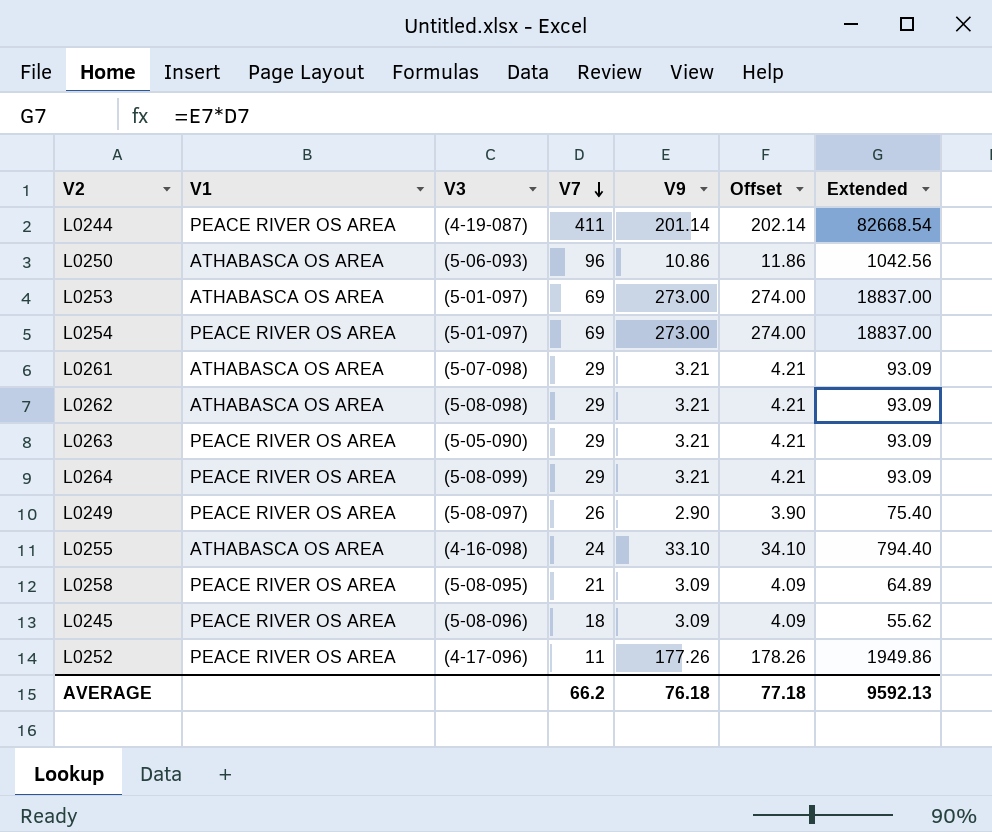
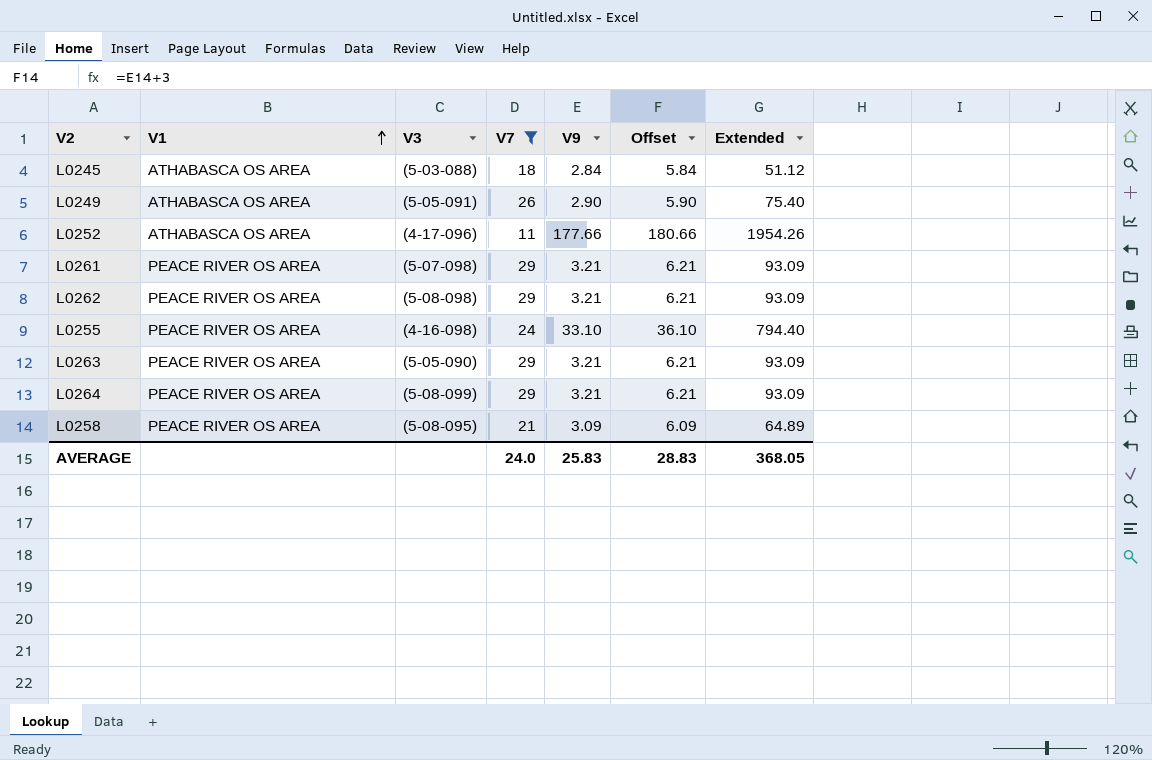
filter: none -> V7 <= 29
row order: V7 descending -> V1 ascending
column Offset | formula: [V9] + 1 -> [V9] + 3
L0245 | V1: PEACE RIVER OS AREA -> ATHABASCA OS AREA
L0245 | V3: (5-08-096) -> (5-03-088)
L0245 | V9: 3.09 -> 2.84
L0245 | Extended: 55.62 -> 51.12
L0249 | V1: PEACE RIVER OS AREA -> ATHABASCA OS AREA
L0249 | V3: (5-08-097) -> (5-05-091)
L0252 | V1: PEACE RIVER OS AREA -> ATHABASCA OS AREA
L0252 | V9: 177.26 -> 177.66
L0252 | Extended: 1949.86 -> 1954.26
L0261 | V1: ATHABASCA OS AREA -> PEACE RIVER OS AREA
L0262 | V1: ATHABASCA OS AREA -> PEACE RIVER OS AREA
L0255 | V1: ATHABASCA OS AREA -> PEACE RIVER OS AREA
AVERAGE | V7: 66.2 -> 24.0
AVERAGE | V9: 76.18 -> 25.83
AVERAGE | Offset: 77.18 -> 28.83
AVERAGE | Extended: 9592.13 -> 368.05

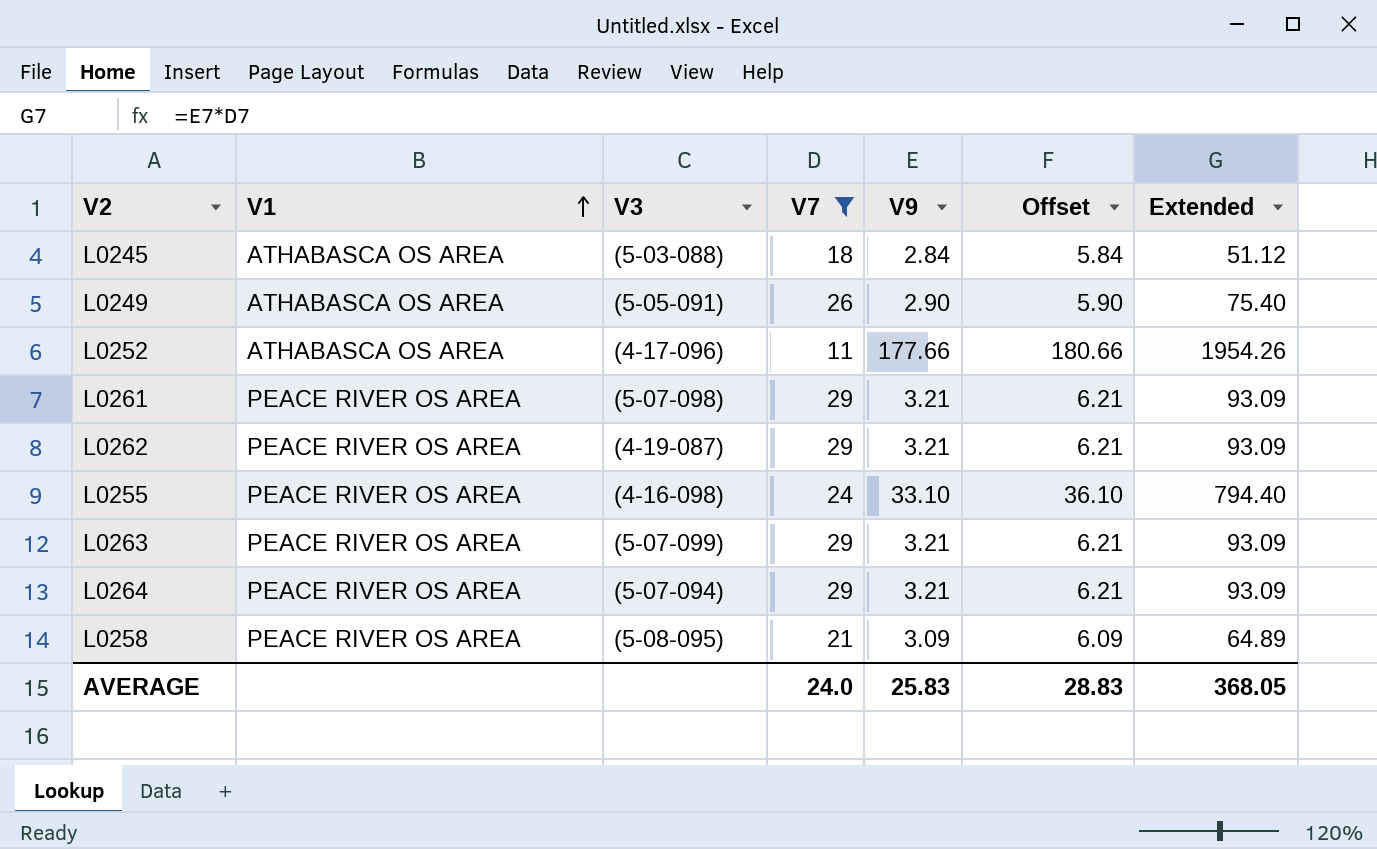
L0262 | V3: (5-08-098) -> (4-19-087)
L0263 | V3: (5-05-090) -> (5-07-099)
L0264 | V3: (5-08-099) -> (5-07-094)

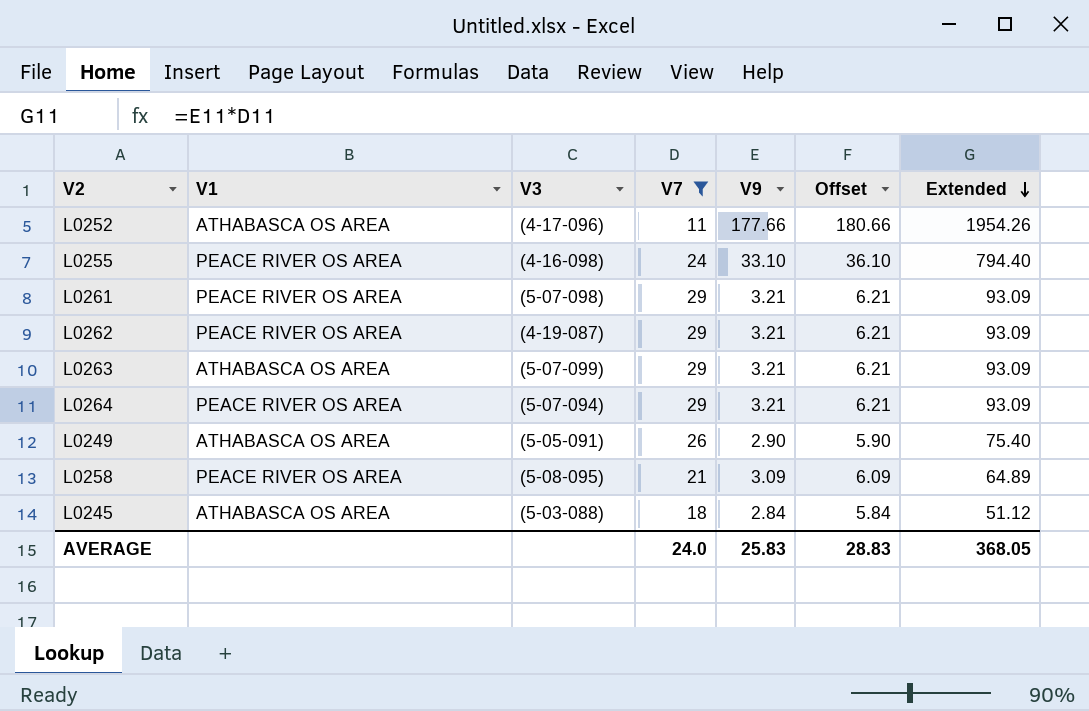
row order: V1 ascending -> Extended descending
L0263 | V1: PEACE RIVER OS AREA -> ATHABASCA OS AREA

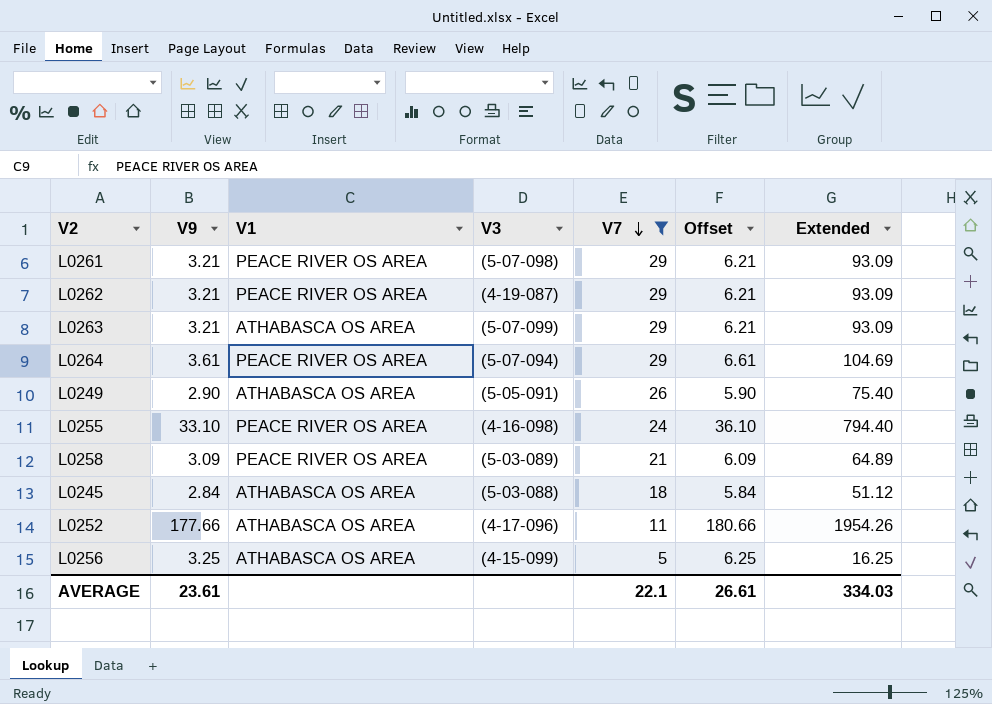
row order: Extended descending -> V7 descending
column V9 | position: 5 -> 2
L0264 | V9: 3.21 -> 3.61
L0264 | Offset: 6.21 -> 6.61
L0264 | Extended: 93.09 -> 104.69
L0258 | V3: (5-08-095) -> (5-03-089)
row L0256: none -> 3.25 | ATHABASCA OS AREA | (4-15-099) | 5 | 6.25 | 16.25
AVERAGE | V9: 25.83 -> 23.61
AVERAGE | V7: 24.0 -> 22.1
AVERAGE | Offset: 28.83 -> 26.61
AVERAGE | Extended: 368.05 -> 334.03

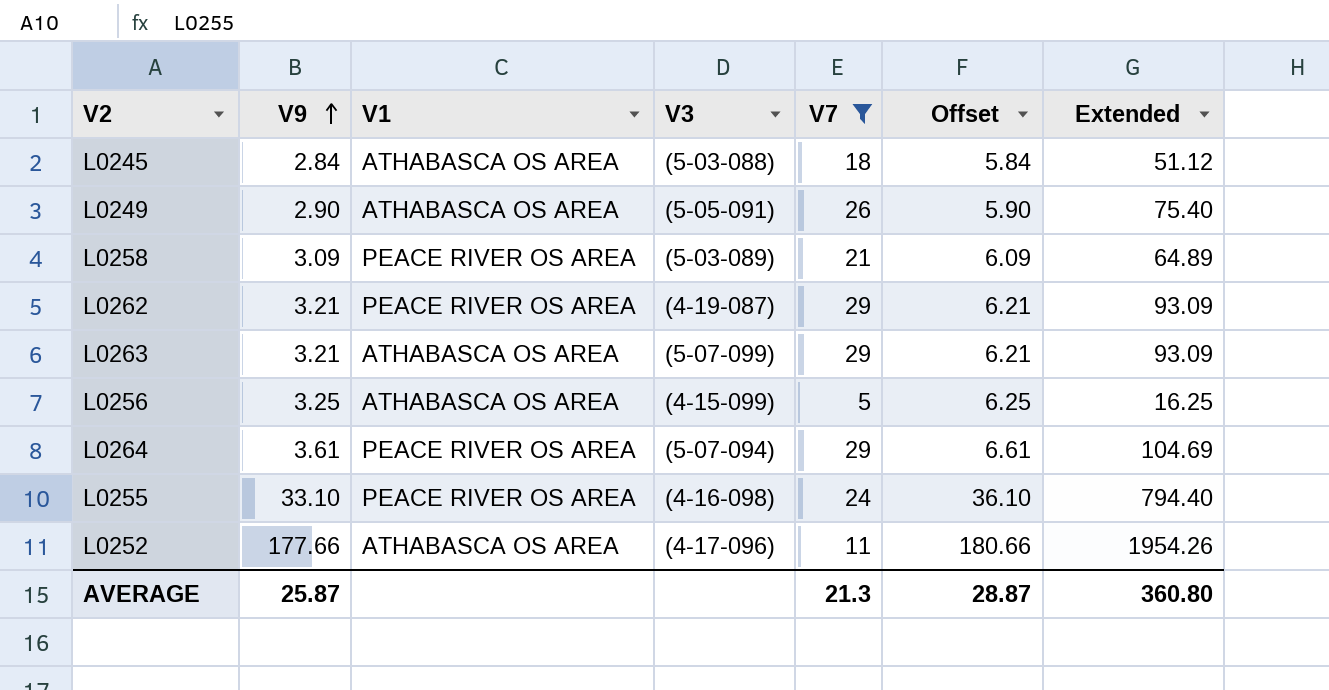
row order: V7 descending -> V9 ascending
row L0261: 3.21 | PEACE RIVER OS AREA | (5-07-098) | 29 | 6.21 | 93.09 -> none
AVERAGE | V9: 23.61 -> 25.87
AVERAGE | V7: 22.1 -> 21.3
AVERAGE | Offset: 26.61 -> 28.87
AVERAGE | Extended: 334.03 -> 360.80

